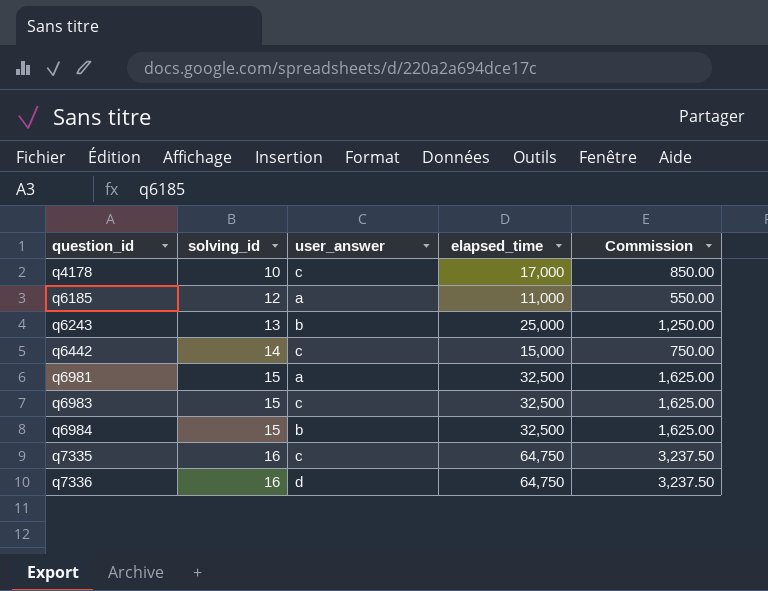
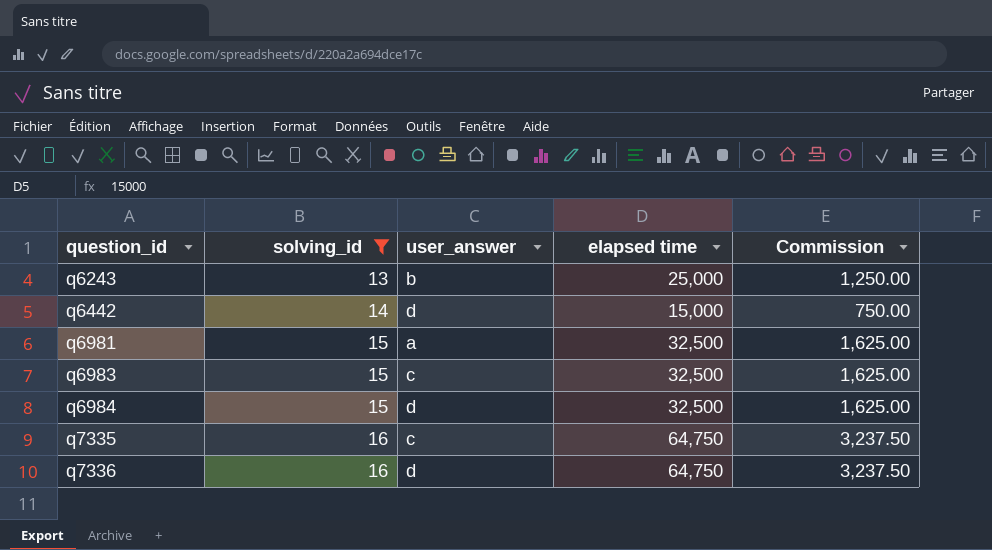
filter: none -> solving_id >= 13
column name: elapsed_time -> elapsed time
q6442 | user_answer: c -> d
q6984 | user_answer: b -> d

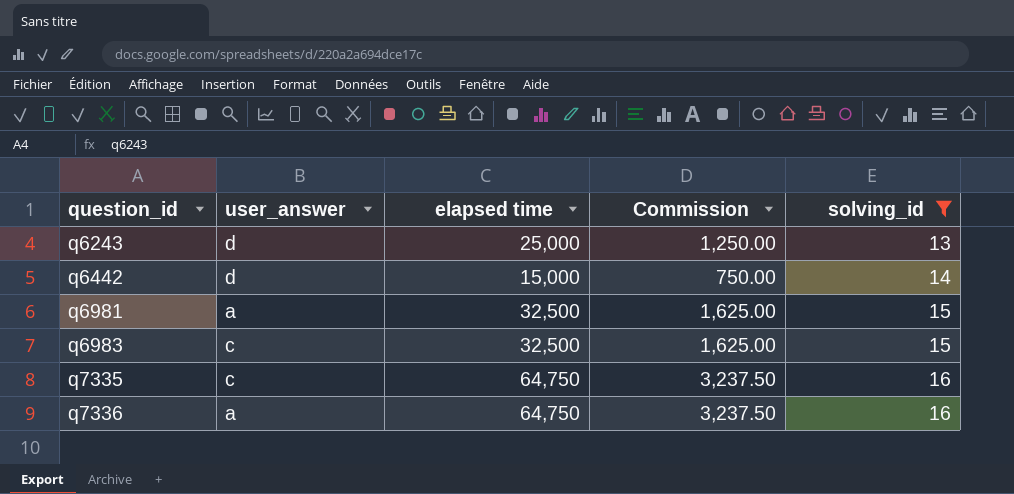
column solving_id | position: 2 -> 5
row q6984: 15 | d | 32,500 | 1,625.00 -> none
q6243 | user_answer: b -> d
q7336 | user_answer: d -> a

